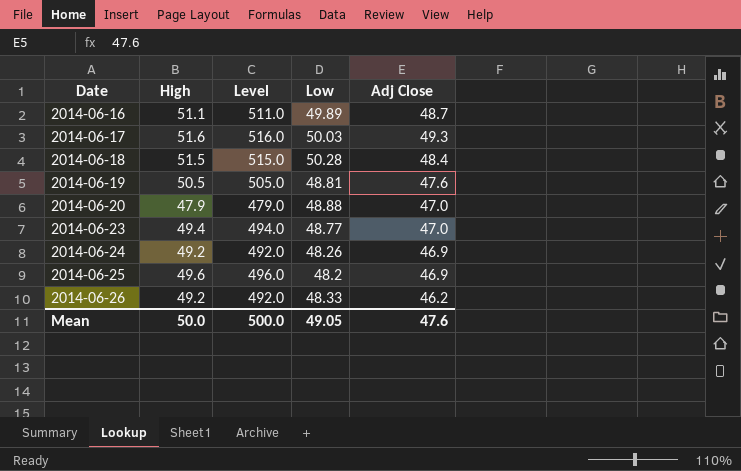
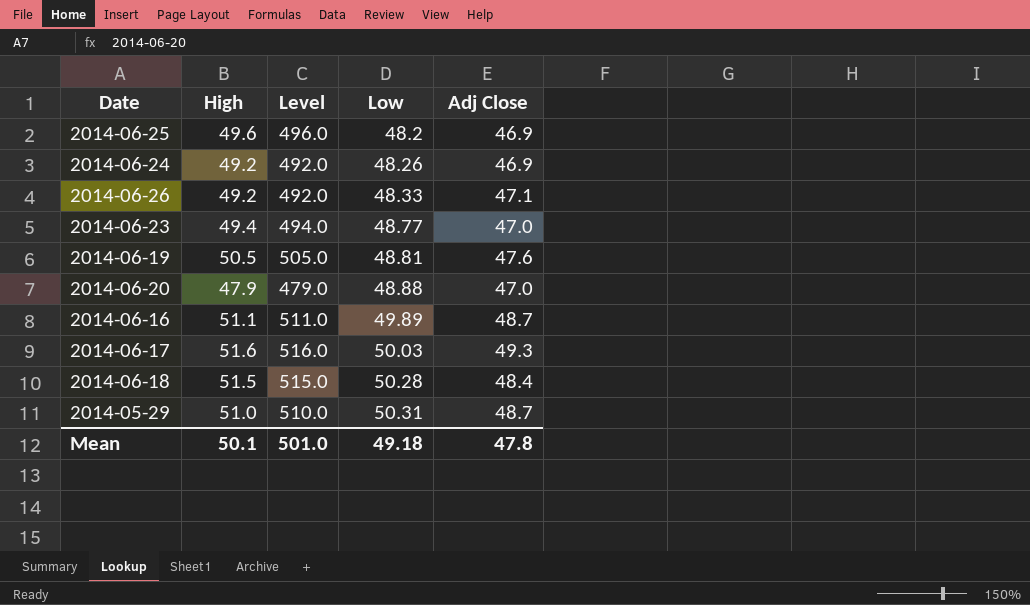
row order: Date ascending -> Low ascending
2014-06-26 | Adj Close: 46.2 -> 47.1
row 2014-05-29: none -> 51.0 | 510.0 | 50.31 | 48.7
Mean | High: 50.0 -> 50.1
Mean | Level: 500.0 -> 501.0
Mean | Low: 49.05 -> 49.18
Mean | Adj Close: 47.6 -> 47.8

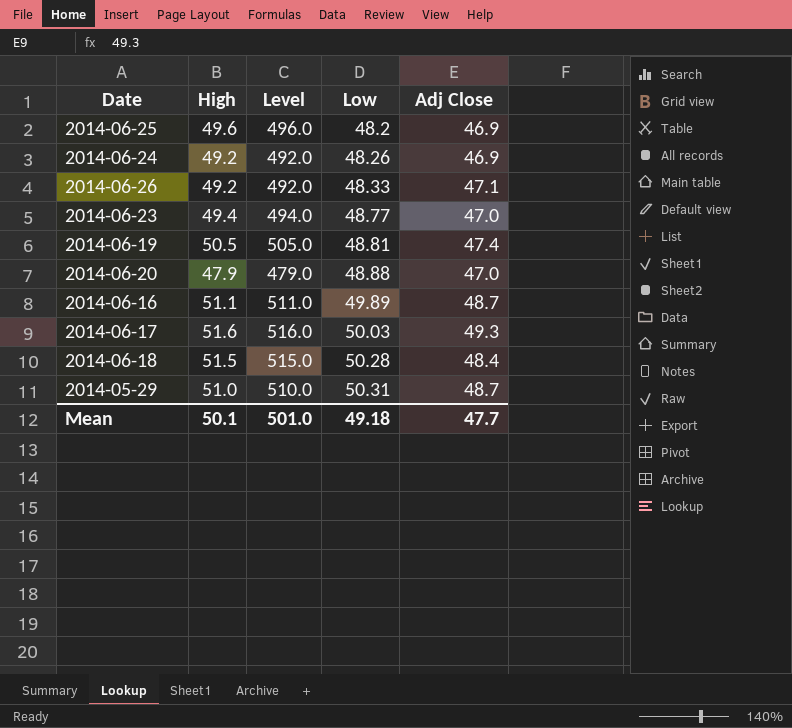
2014-06-19 | Adj Close: 47.6 -> 47.4
Mean | Adj Close: 47.8 -> 47.7

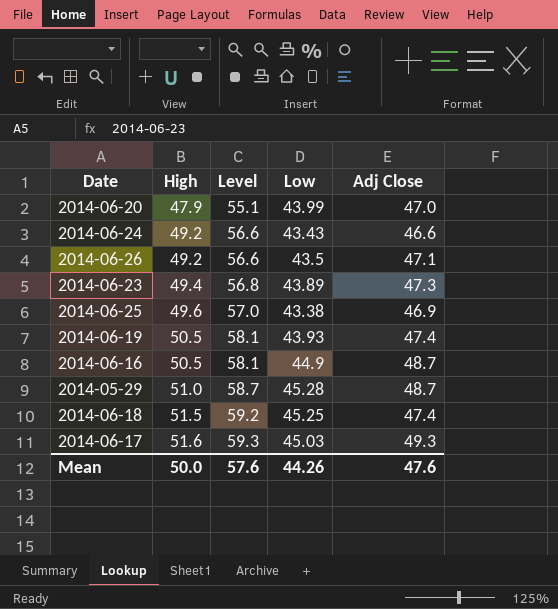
row order: Low ascending -> High ascending
column Level | formula: [High] * 10 -> [High] * 1.15
2014-06-20 | Low: 48.88 -> 43.99
2014-06-24 | Low: 48.26 -> 43.43
2014-06-24 | Adj Close: 46.9 -> 46.6
2014-06-26 | Low: 48.33 -> 43.5
2014-06-23 | Low: 48.77 -> 43.89
2014-06-23 | Adj Close: 47.0 -> 47.3
2014-06-25 | Low: 48.2 -> 43.38
2014-06-19 | Low: 48.81 -> 43.93
2014-06-16 | High: 51.1 -> 50.5
2014-06-16 | Low: 49.89 -> 44.9
2014-05-29 | Low: 50.31 -> 45.28
2014-06-18 | Low: 50.28 -> 45.25
2014-06-18 | Adj Close: 48.4 -> 47.4
2014-06-17 | Low: 50.03 -> 45.03
Mean | High: 50.1 -> 50.0
Mean | Level: 501.0 -> 57.6
Mean | Low: 49.18 -> 44.26
Mean | Adj Close: 47.7 -> 47.6

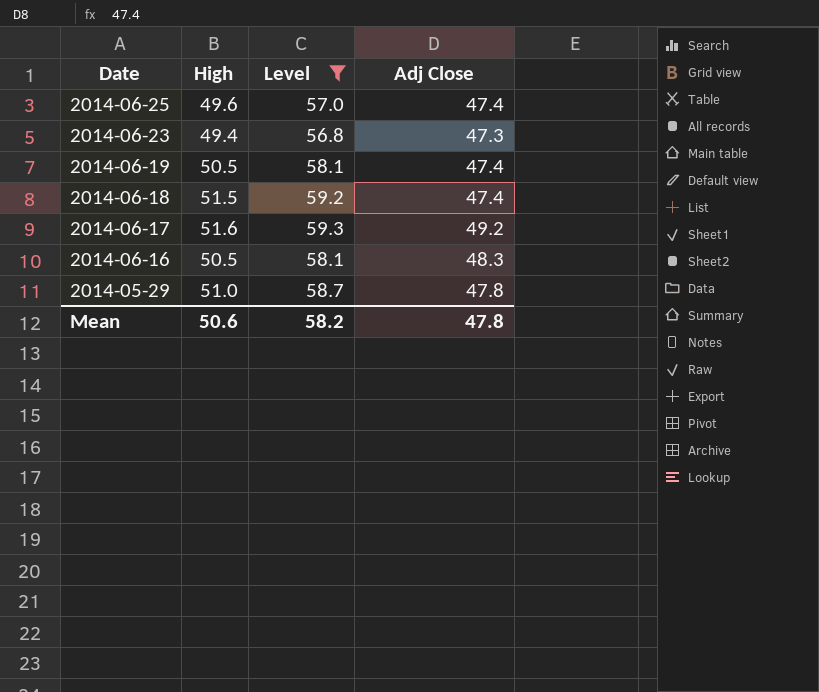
filter: none -> Level >= 56.8
row order: High ascending -> Date descending
column Low | position: 4 -> none
2014-06-25 | Adj Close: 46.9 -> 47.4
2014-06-17 | Adj Close: 49.3 -> 49.2
2014-06-16 | Adj Close: 48.7 -> 48.3
2014-05-29 | Adj Close: 48.7 -> 47.8
Mean | High: 50.0 -> 50.6
Mean | Level: 57.6 -> 58.2
Mean | Adj Close: 47.6 -> 47.8

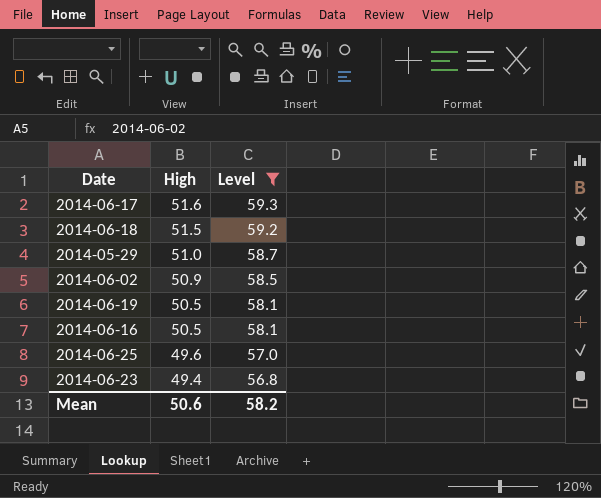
row order: Date descending -> High descending
column Adj Close | position: 4 -> none
row 2014-06-02: none -> 50.9 | 58.5

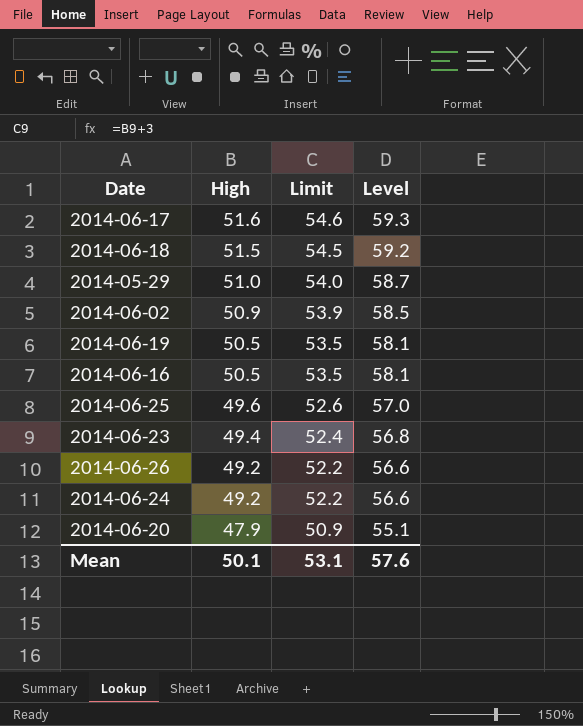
filter: Level >= 56.8 -> none
column Limit | formula: none -> [High] + 3
Mean | High: 50.6 -> 50.1
Mean | Level: 58.2 -> 57.6

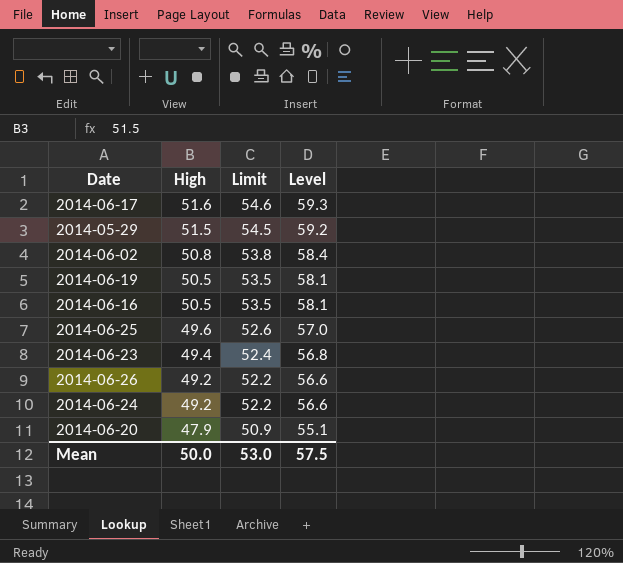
row 2014-06-18: 51.5 | 54.5 | 59.2 -> none
2014-05-29 | High: 51.0 -> 51.5
2014-05-29 | Limit: 54.0 -> 54.5
2014-05-29 | Level: 58.7 -> 59.2
2014-06-02 | High: 50.9 -> 50.8
2014-06-02 | Limit: 53.9 -> 53.8
2014-06-02 | Level: 58.5 -> 58.4
Mean | High: 50.1 -> 50.0
Mean | Limit: 53.1 -> 53.0
Mean | Level: 57.6 -> 57.5

